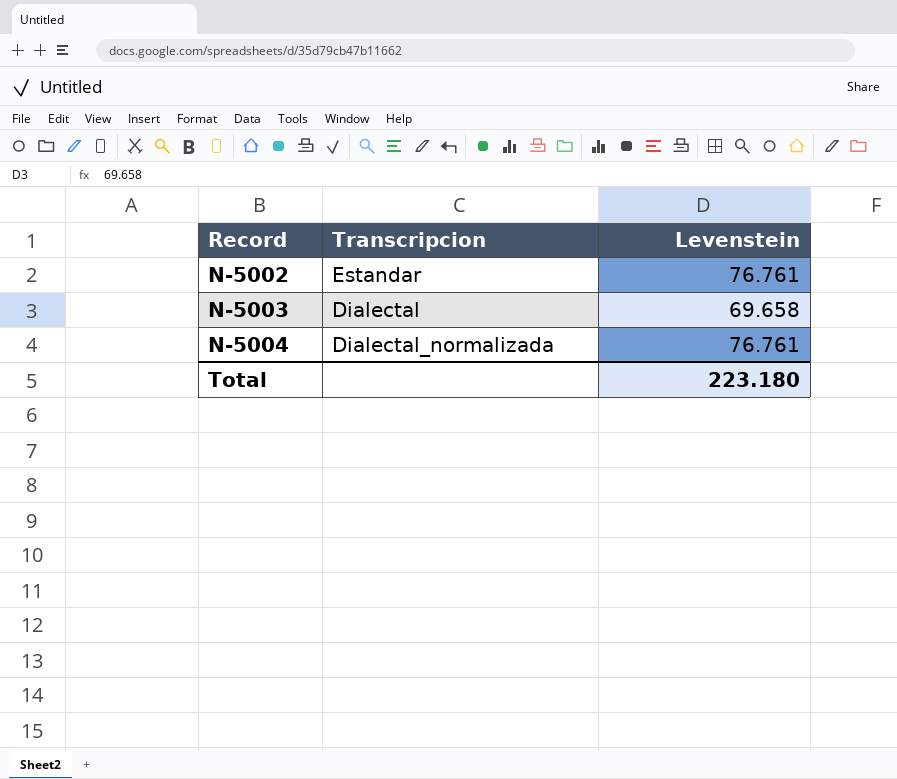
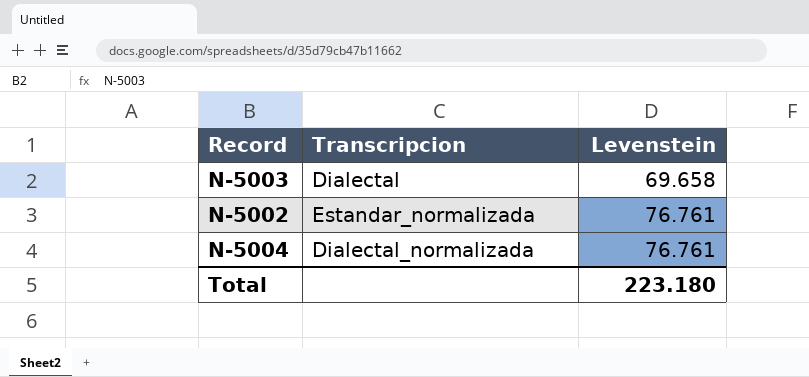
row order: Record ascending -> Levenstein ascending
N-5002 | Transcripcion: Estandar -> Estandar_normalizada

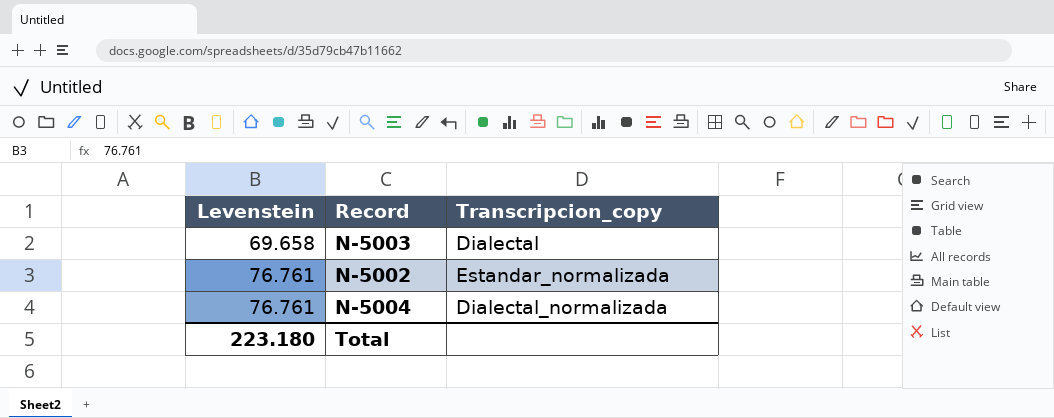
column Levenstein | position: 3 -> 1
column name: Transcripcion -> Transcripcion_copy

